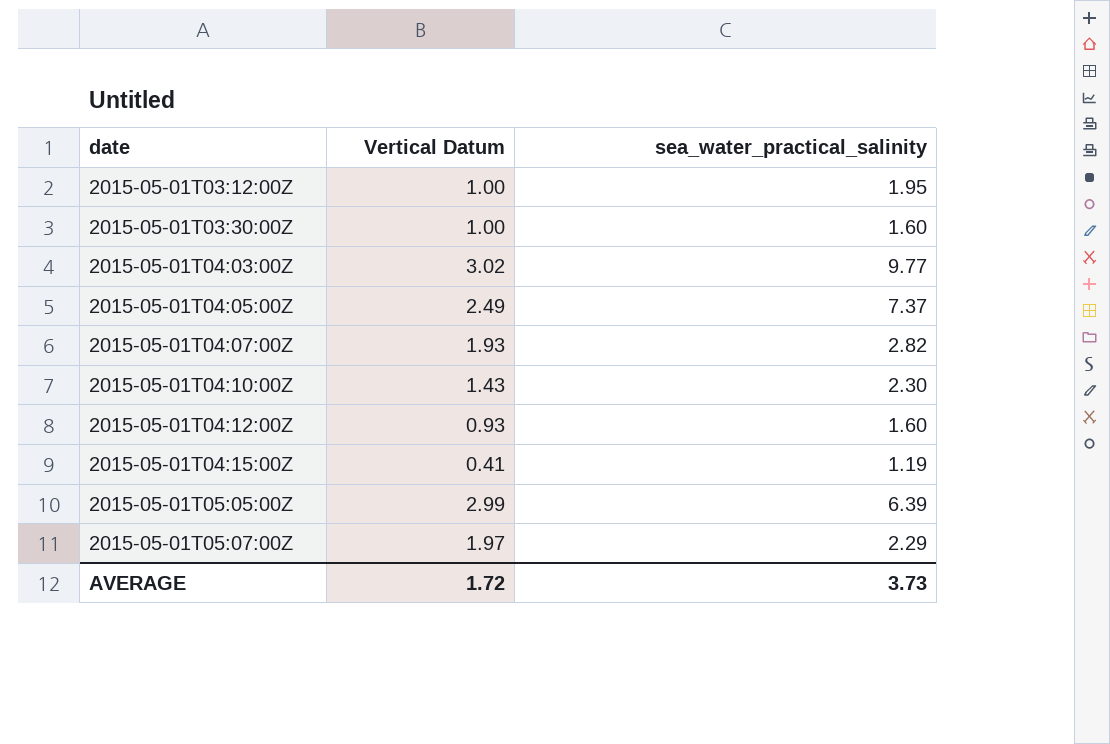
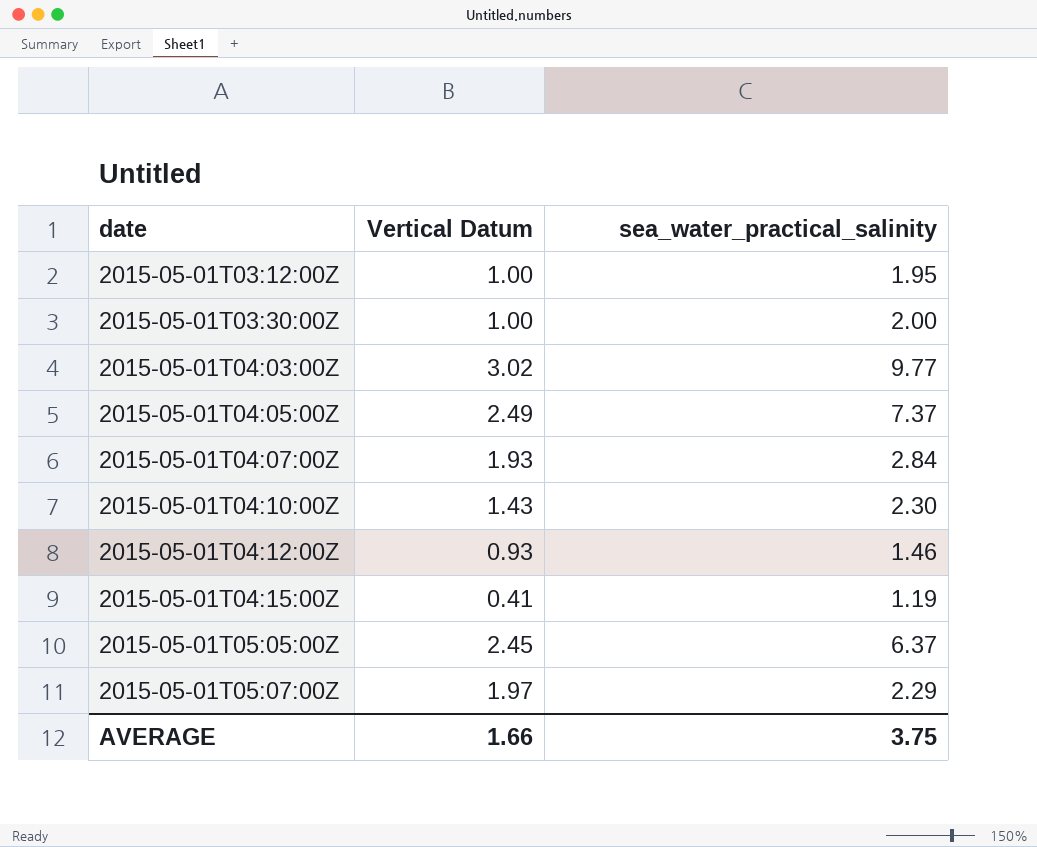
2015-05-01T03:30:00Z | sea_water_practical_salinity: 1.60 -> 2.00
2015-05-01T04:07:00Z | sea_water_practical_salinity: 2.82 -> 2.84
2015-05-01T04:12:00Z | sea_water_practical_salinity: 1.60 -> 1.46
2015-05-01T05:05:00Z | Vertical Datum: 2.99 -> 2.45
2015-05-01T05:05:00Z | sea_water_practical_salinity: 6.39 -> 6.37
AVERAGE | Vertical Datum: 1.72 -> 1.66
AVERAGE | sea_water_practical_salinity: 3.73 -> 3.75

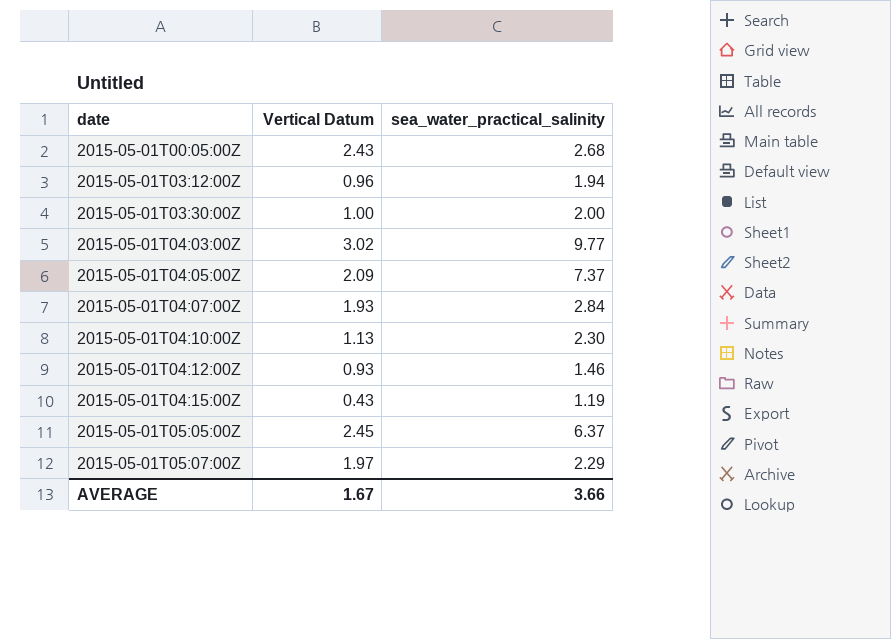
row 2015-05-01T00:05:00Z: none -> 2.43 | 2.68
2015-05-01T03:12:00Z | Vertical Datum: 1.00 -> 0.96
2015-05-01T03:12:00Z | sea_water_practical_salinity: 1.95 -> 1.94
2015-05-01T04:05:00Z | Vertical Datum: 2.49 -> 2.09
2015-05-01T04:10:00Z | Vertical Datum: 1.43 -> 1.13
2015-05-01T04:15:00Z | Vertical Datum: 0.41 -> 0.43
AVERAGE | Vertical Datum: 1.66 -> 1.67
AVERAGE | sea_water_practical_salinity: 3.75 -> 3.66

